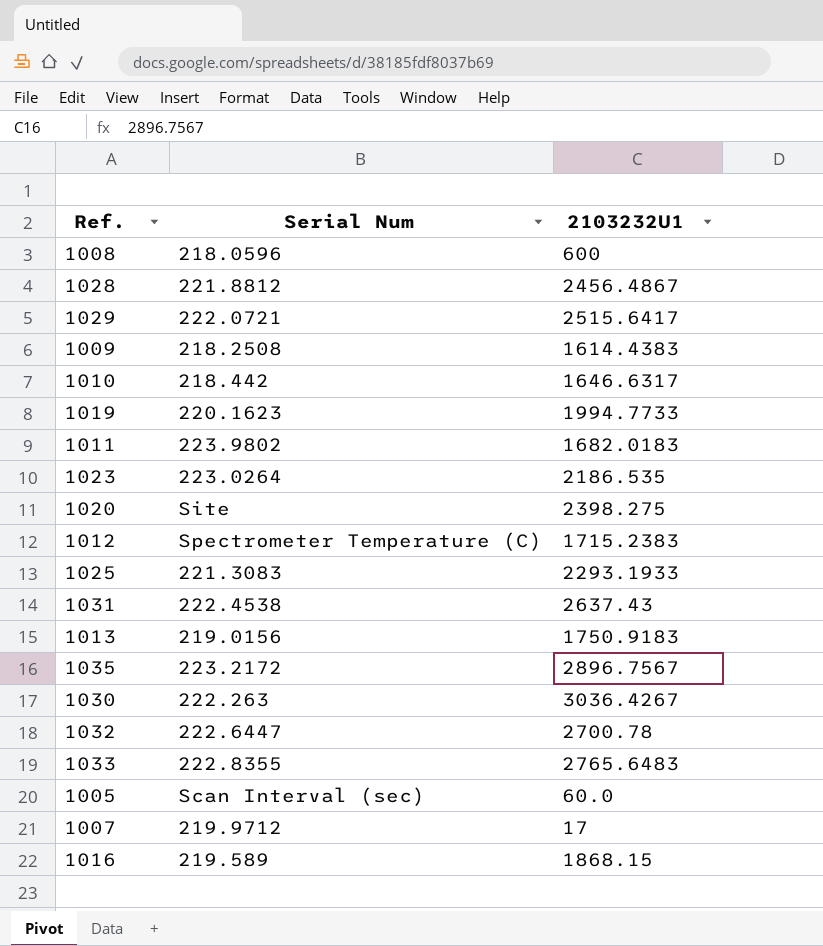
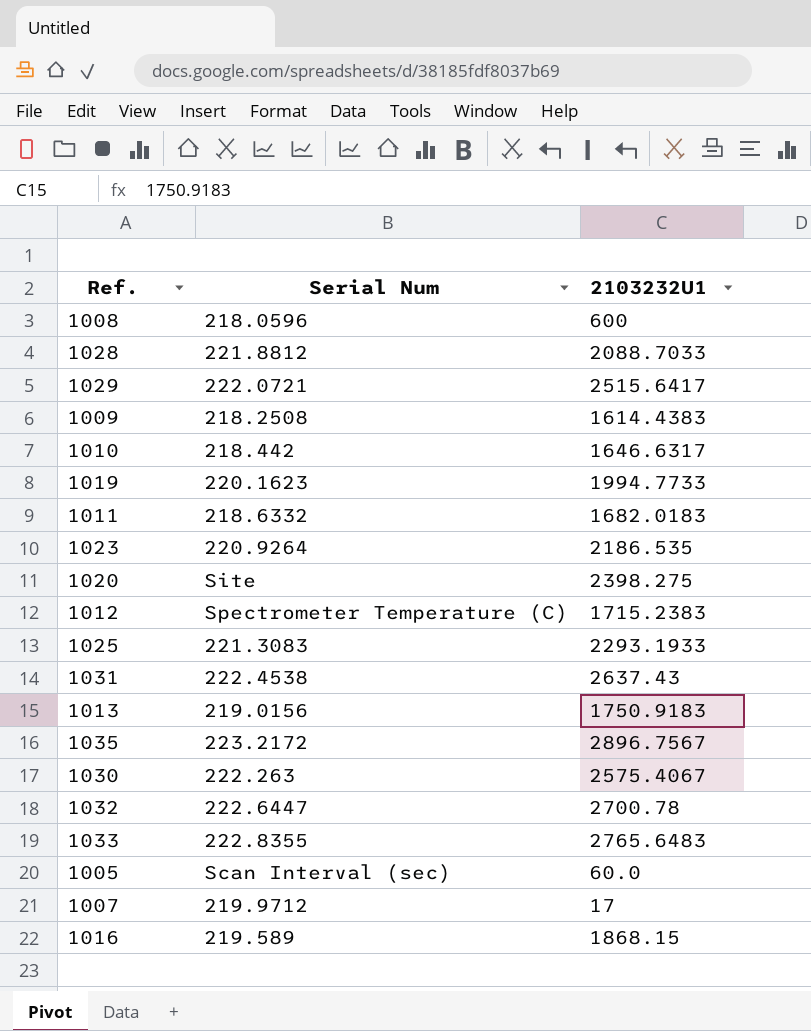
1028 | 2103232U1: 2456.4867 -> 2088.7033
1011 | Serial Num: 223.9802 -> 218.6332
1023 | Serial Num: 223.0264 -> 220.9264
1030 | 2103232U1: 3036.4267 -> 2575.4067

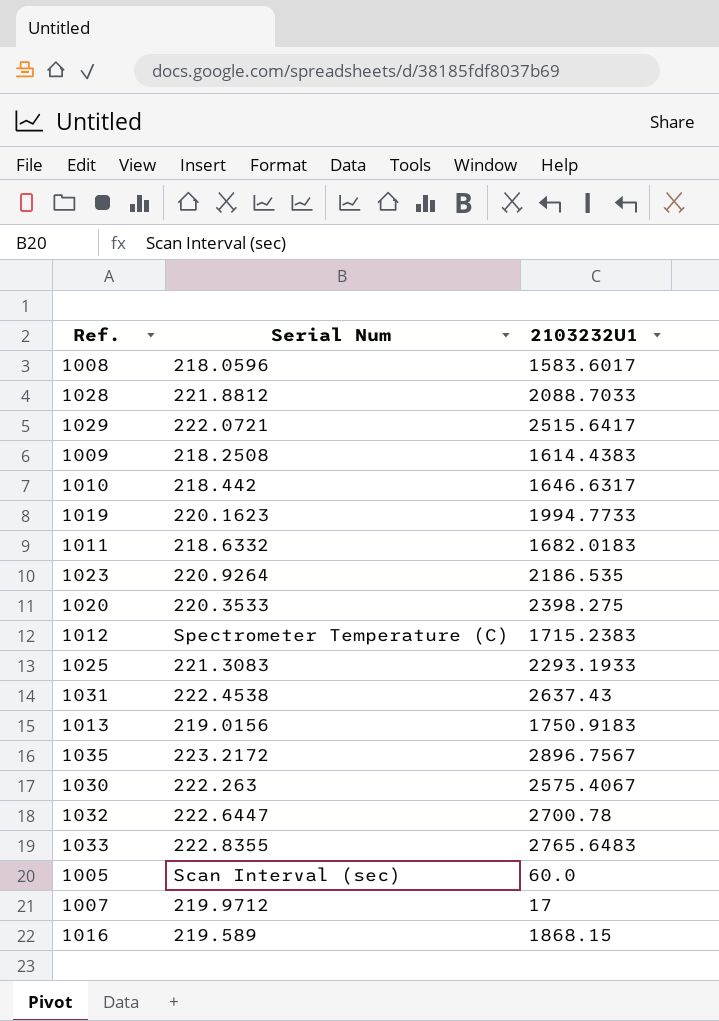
1008 | 2103232U1: 600 -> 1583.6017
1020 | Serial Num: Site -> 220.3533

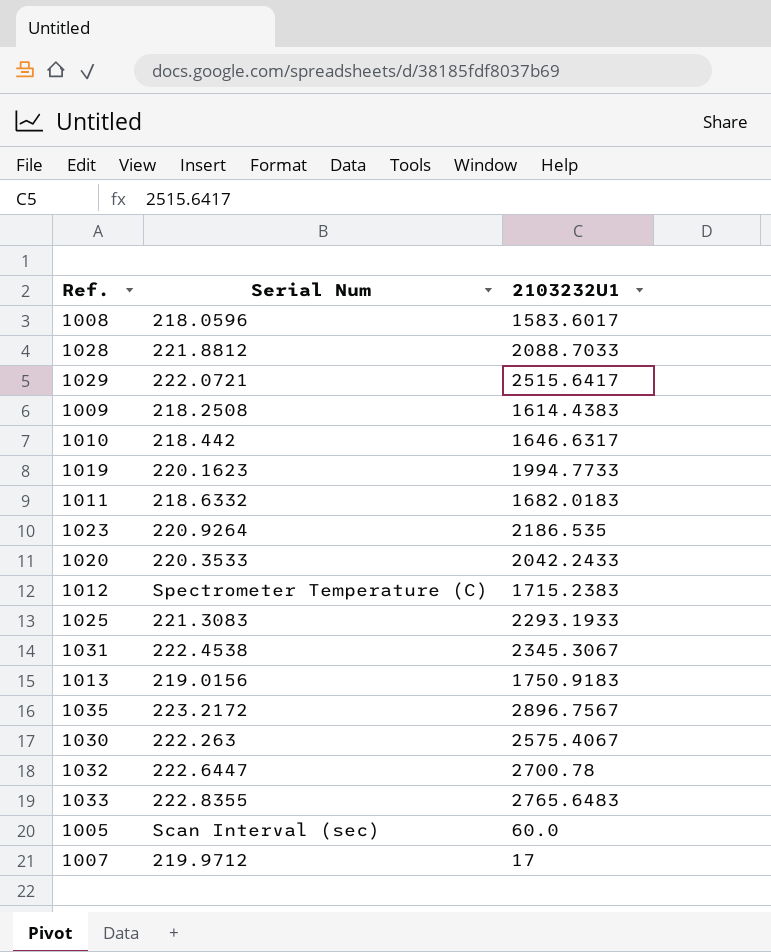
row 1016: 219.589 | 1868.15 -> none
1020 | 2103232U1: 2398.275 -> 2042.2433
1031 | 2103232U1: 2637.43 -> 2345.3067

